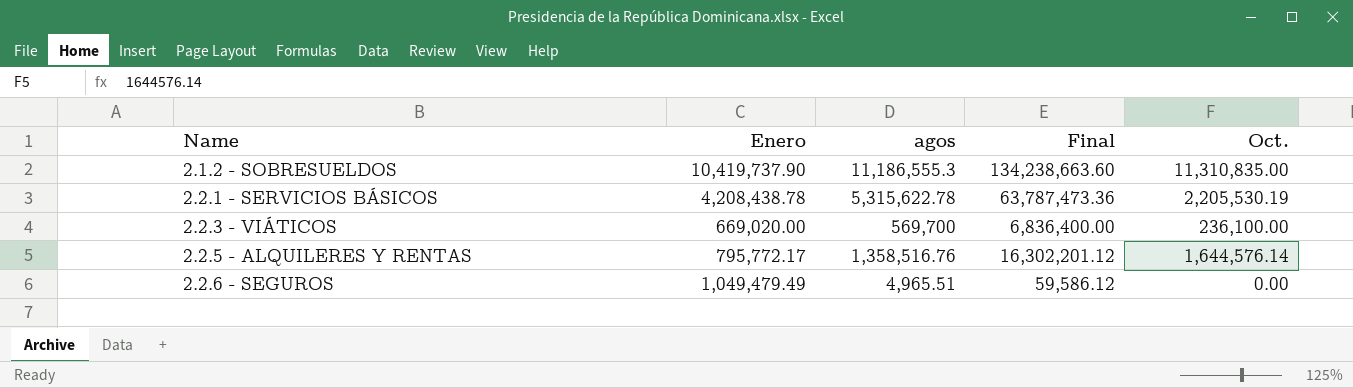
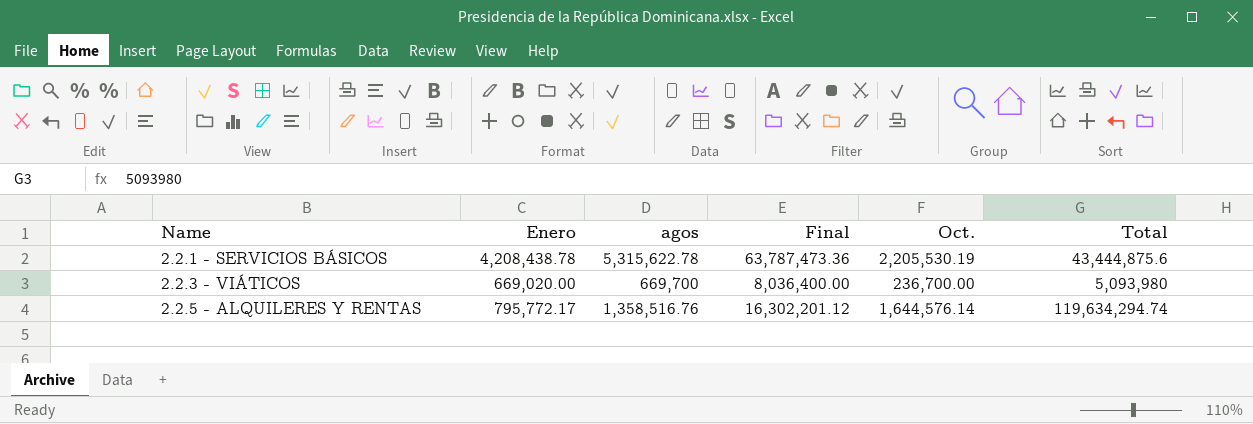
column Total | position: none -> 6
row 2.1.2 - SOBRESUELDOS: 10,419,737.90 | 11,186,555.3 | 134,238,663.60 | 11,310,835.00 -> none
row 2.2.6 - SEGUROS: 1,049,479.49 | 4,965.51 | 59,586.12 | 0.00 -> none
2.2.3 - VIÁTICOS | agos: 569,700 -> 669,700
2.2.3 - VIÁTICOS | Final: 6,836,400.00 -> 8,036,400.00
2.2.3 - VIÁTICOS | Oct.: 236,100.00 -> 236,700.00

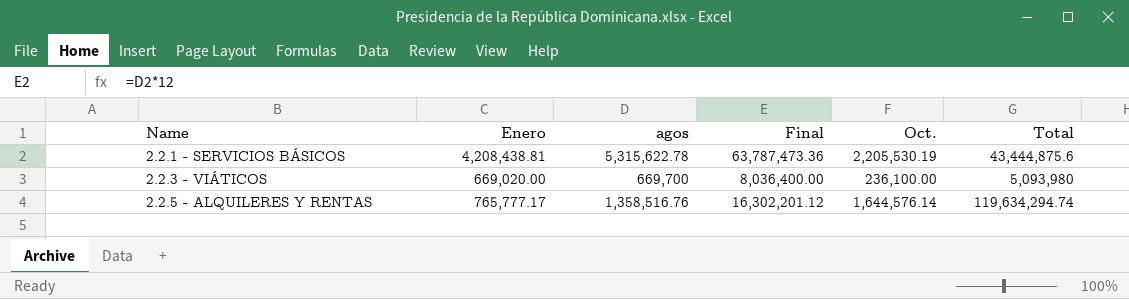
2.2.1 - SERVICIOS BÁSICOS | Enero: 4,208,438.78 -> 4,208,438.81
2.2.3 - VIÁTICOS | Oct.: 236,700.00 -> 236,100.00
2.2.5 - ALQUILERES Y RENTAS | Enero: 795,772.17 -> 765,777.17

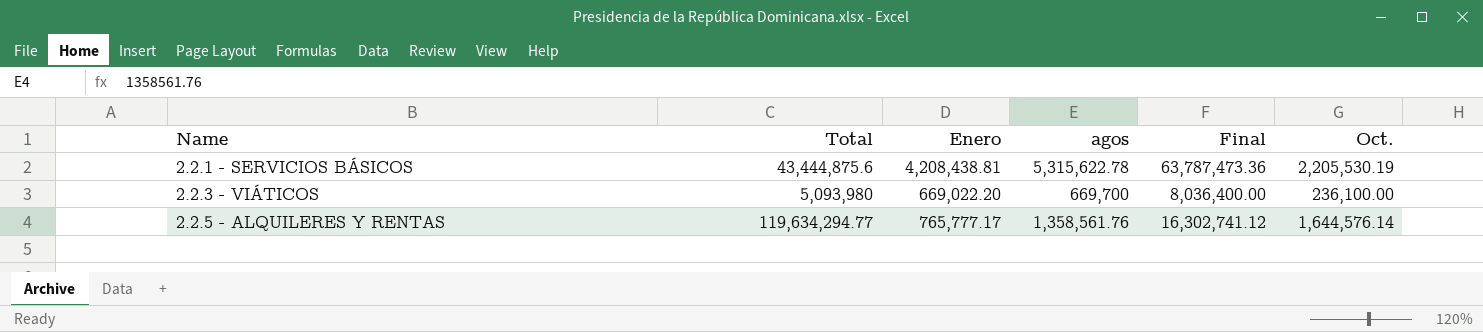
column Total | position: 6 -> 2
2.2.3 - VIÁTICOS | Enero: 669,020.00 -> 669,022.20
2.2.5 - ALQUILERES Y RENTAS | Total: 119,634,294.74 -> 119,634,294.77
2.2.5 - ALQUILERES Y RENTAS | agos: 1,358,516.76 -> 1,358,561.76
2.2.5 - ALQUILERES Y RENTAS | Final: 16,302,201.12 -> 16,302,741.12

